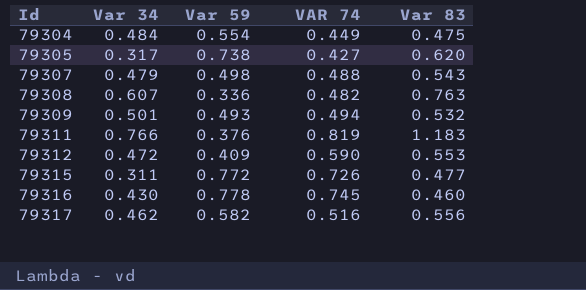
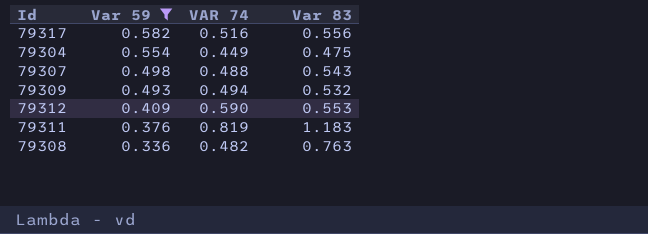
filter: none -> Var 59 <= 0.582
row order: Id ascending -> Var 59 descending
column Var 34 | position: 2 -> none

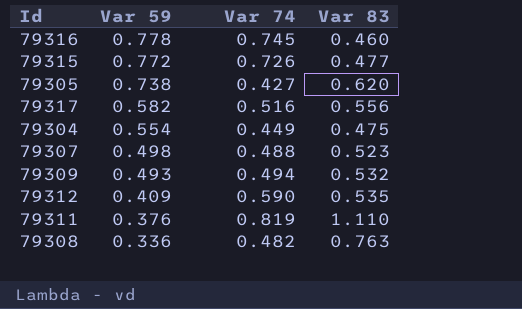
filter: Var 59 <= 0.582 -> none
column name: VAR 74 -> Var 74
79307 | Var 83: 0.543 -> 0.523
79312 | Var 83: 0.553 -> 0.535
79311 | Var 83: 1.183 -> 1.110

